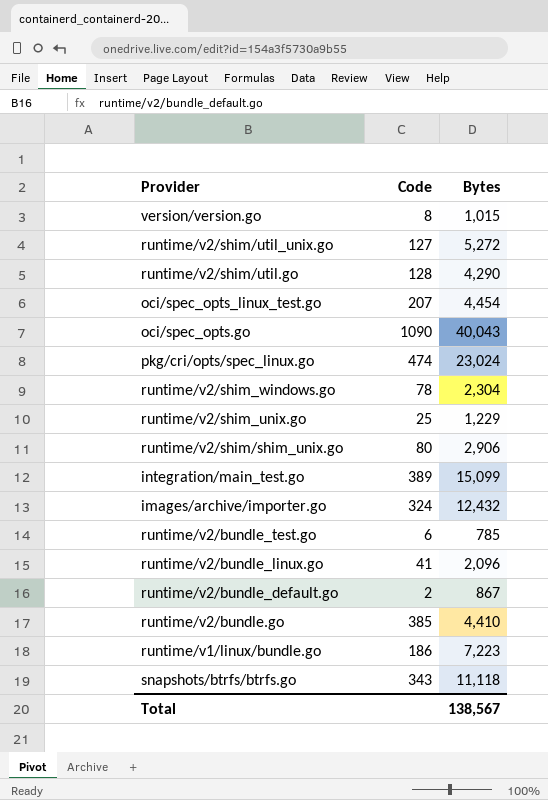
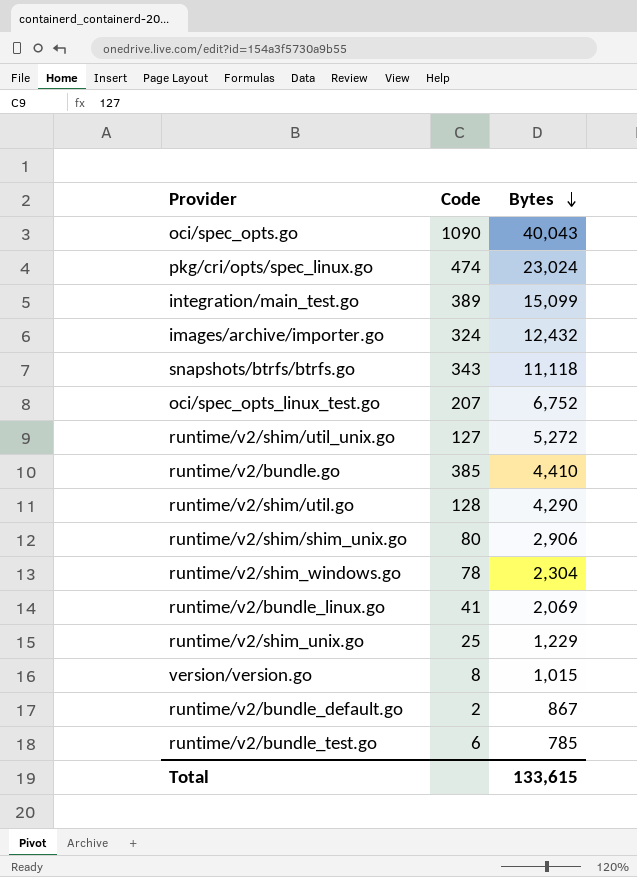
row order: none -> Bytes descending
row runtime/v1/linux/bundle.go: 186 | 7,223 -> none
oci/spec_opts_linux_test.go | Bytes: 4,454 -> 6,752
runtime/v2/bundle_linux.go | Bytes: 2,096 -> 2,069
Total | Bytes: 138,567 -> 133,615

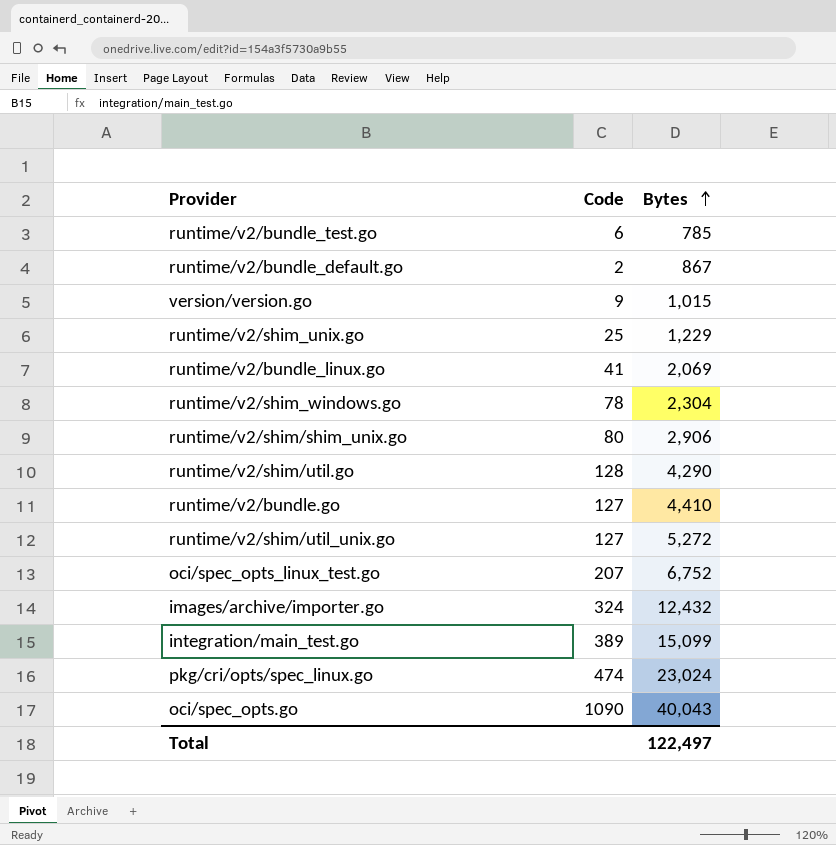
row order: Bytes descending -> Bytes ascending
row snapshots/btrfs/btrfs.go: 343 | 11,118 -> none
version/version.go | Code: 8 -> 9
runtime/v2/bundle.go | Code: 385 -> 127
Total | Bytes: 133,615 -> 122,497

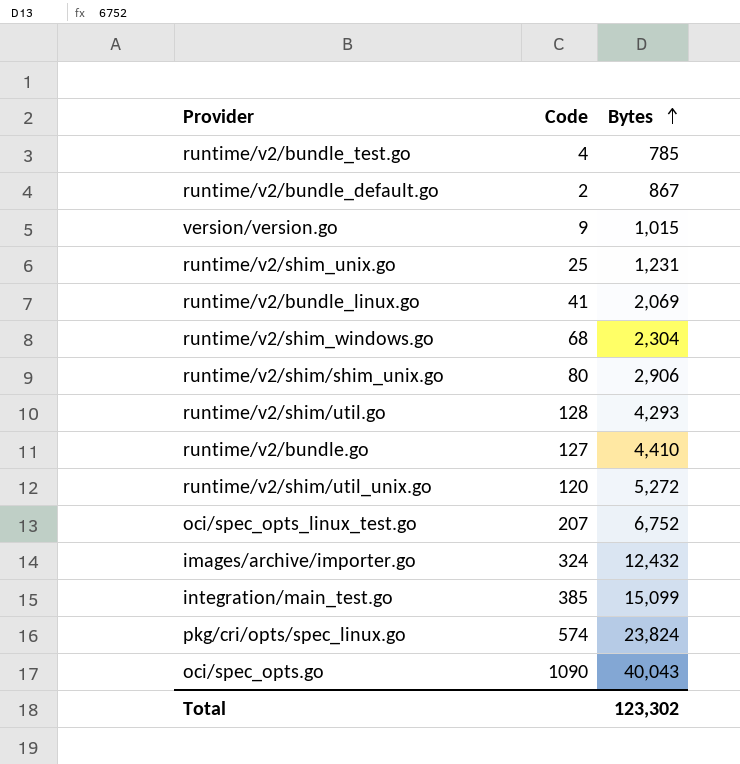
runtime/v2/bundle_test.go | Code: 6 -> 4
runtime/v2/shim_unix.go | Bytes: 1,229 -> 1,231
runtime/v2/shim_windows.go | Code: 78 -> 68
runtime/v2/shim/util.go | Bytes: 4,290 -> 4,293
runtime/v2/shim/util_unix.go | Code: 127 -> 120
integration/main_test.go | Code: 389 -> 385
pkg/cri/opts/spec_linux.go | Code: 474 -> 574
pkg/cri/opts/spec_linux.go | Bytes: 23,024 -> 23,824
Total | Bytes: 122,497 -> 123,302

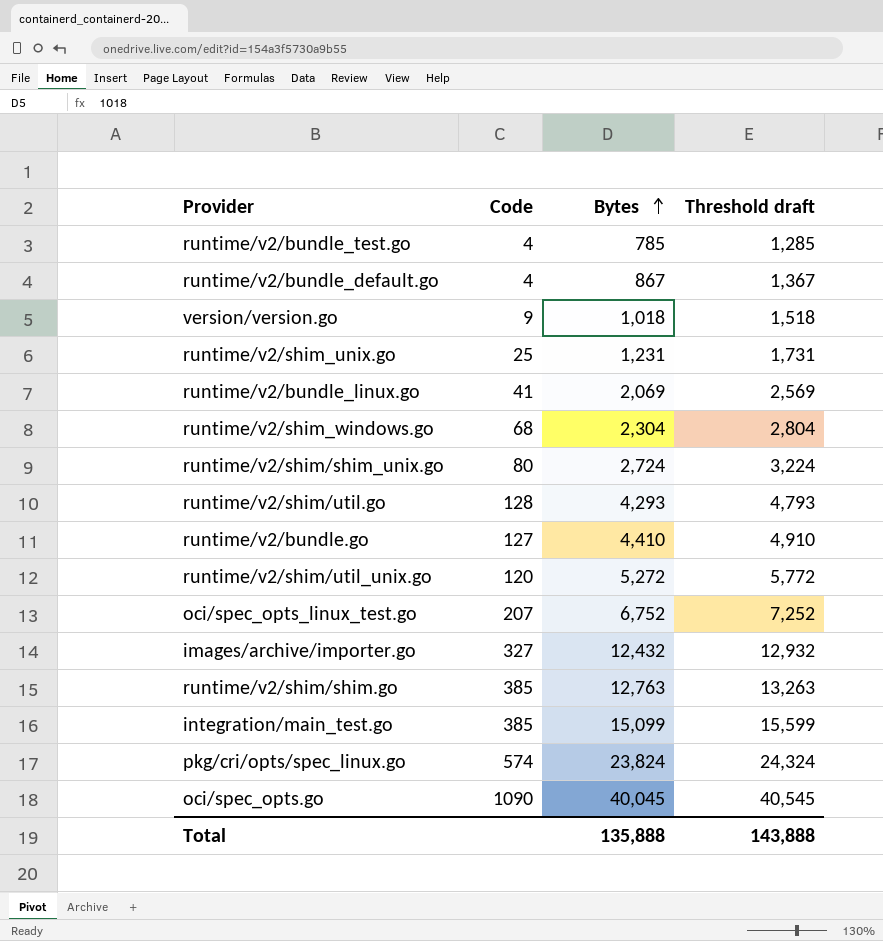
column Threshold draft | formula: none -> [Bytes] + 500
runtime/v2/bundle_default.go | Code: 2 -> 4
version/version.go | Bytes: 1,015 -> 1,018
runtime/v2/shim/shim_unix.go | Bytes: 2,906 -> 2,724
images/archive/importer.go | Code: 324 -> 327
row runtime/v2/shim/shim.go: none -> 385 | 12,763 | 13,263
oci/spec_opts.go | Bytes: 40,043 -> 40,045
Total | Bytes: 123,302 -> 135,888

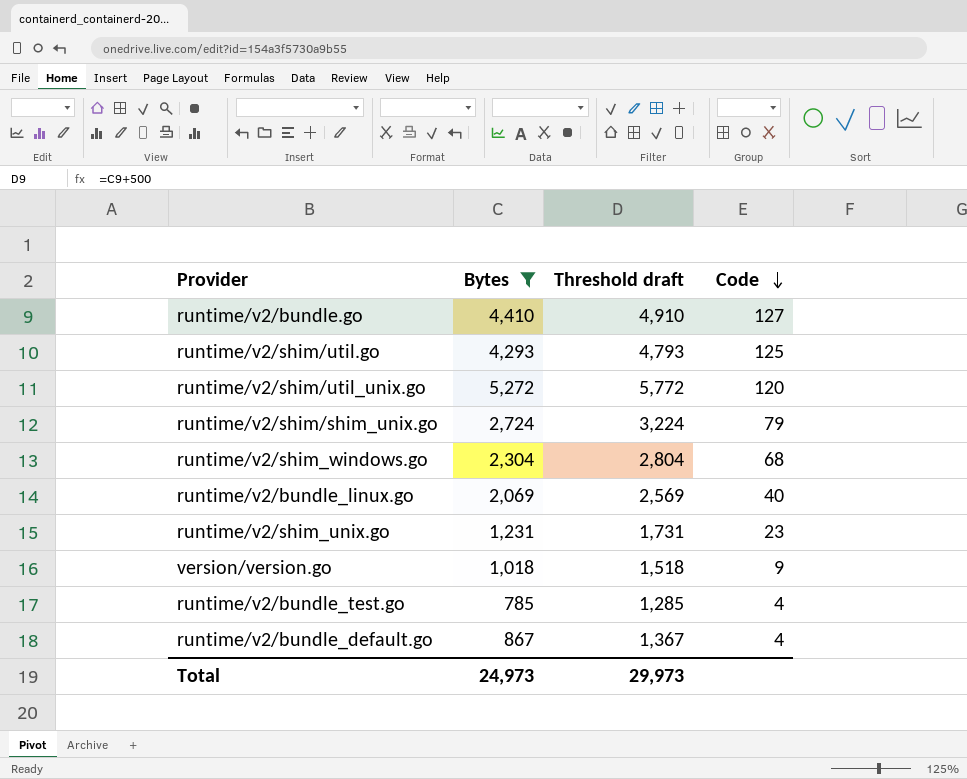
filter: none -> Bytes <= 5,272
row order: Bytes ascending -> Code descending
column Code | position: 2 -> 4
runtime/v2/shim/util.go | Code: 128 -> 125
runtime/v2/shim/shim_unix.go | Code: 80 -> 79
runtime/v2/bundle_linux.go | Code: 41 -> 40
runtime/v2/shim_unix.go | Code: 25 -> 23
Total | Bytes: 135,888 -> 24,973
Total | Threshold draft: 143,888 -> 29,973

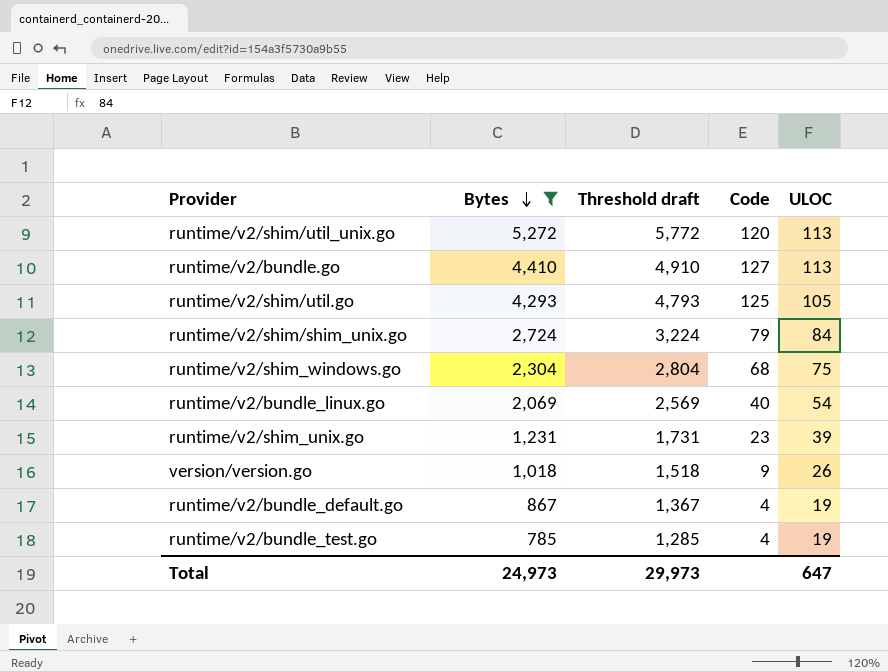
row order: Code descending -> Bytes descending
column ULOC | position: none -> 5

